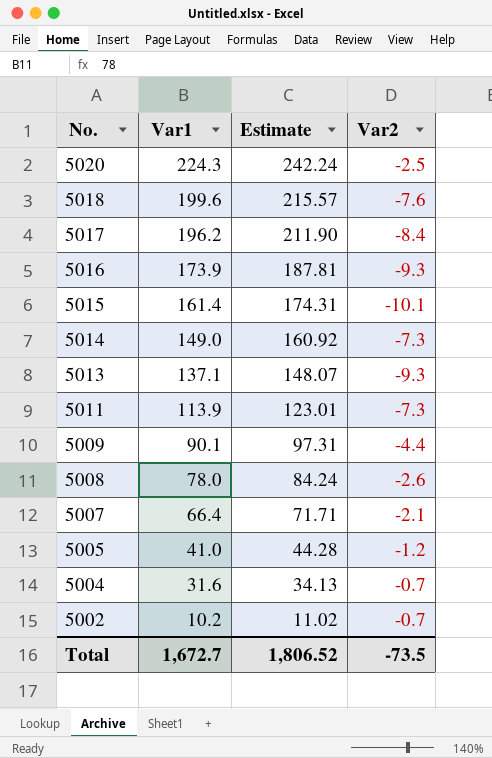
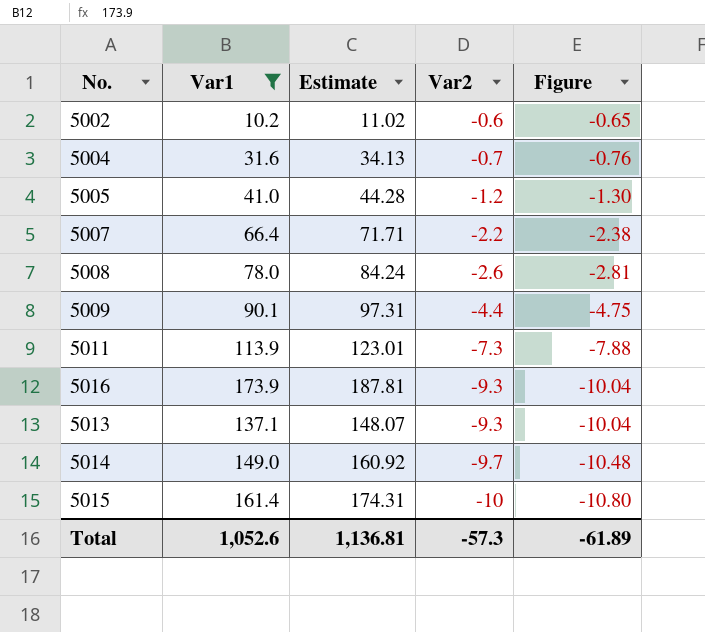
filter: none -> Var1 <= 173.9
row order: No. descending -> Var2 descending
column Figure | formula: none -> [Var2] * 1.08
5002 | Var2: -0.7 -> -0.6
5007 | Var2: -2.1 -> -2.2
5014 | Var2: -7.3 -> -9.7
5015 | Var2: -10.1 -> -10
Total | Var1: 1,672.7 -> 1,052.6
Total | Estimate: 1,806.52 -> 1,136.81
Total | Var2: -73.5 -> -57.3

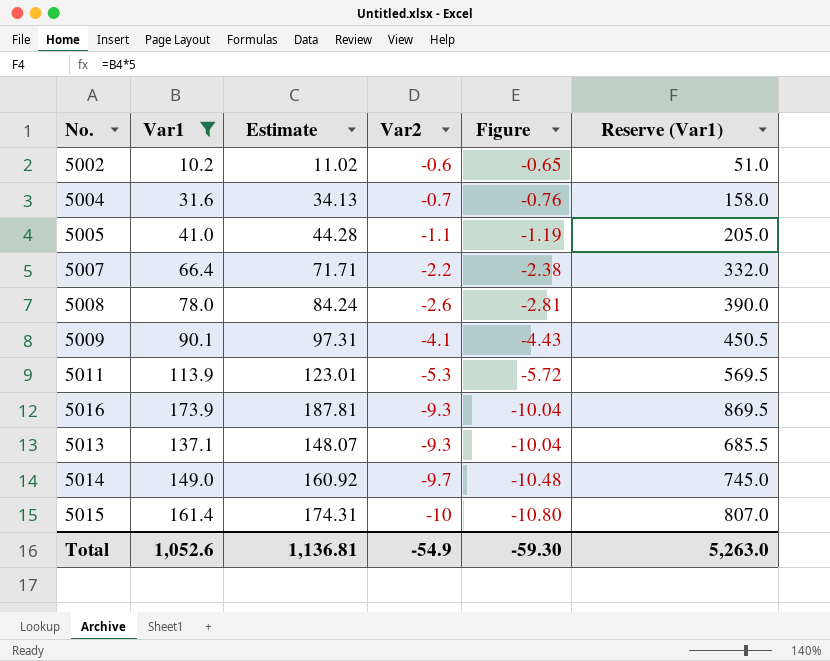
column Reserve (Var1) | formula: none -> [Var1] * 5
5005 | Var2: -1.2 -> -1.1
5005 | Figure: -1.30 -> -1.19
5009 | Var2: -4.4 -> -4.1
5009 | Figure: -4.75 -> -4.43
5011 | Var2: -7.3 -> -5.3
5011 | Figure: -7.88 -> -5.72
Total | Var2: -57.3 -> -54.9
Total | Figure: -61.89 -> -59.30

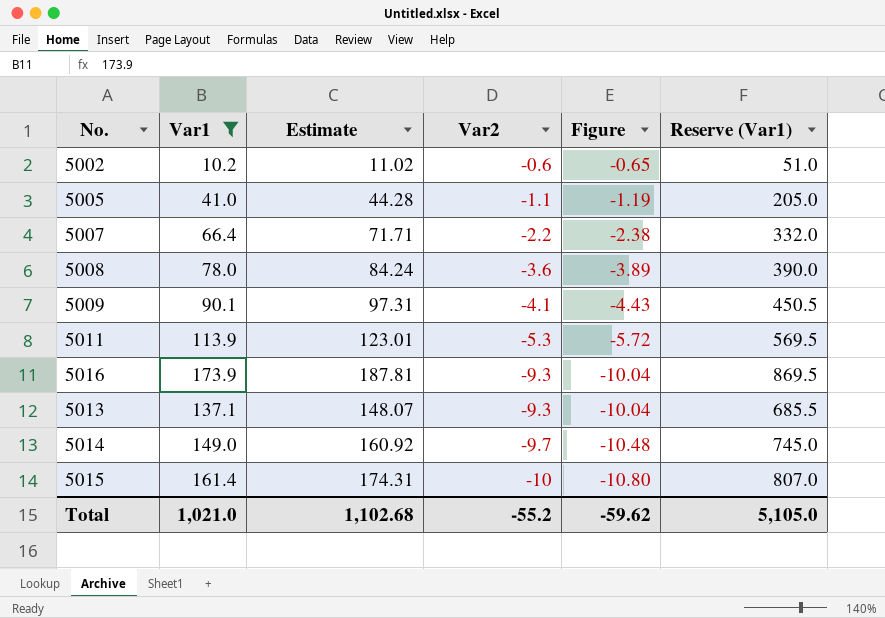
row 5004: 31.6 | 34.13 | -0.7 | -0.76 | 158.0 -> none
5008 | Var2: -2.6 -> -3.6
5008 | Figure: -2.81 -> -3.89
Total | Var1: 1,052.6 -> 1,021.0
Total | Estimate: 1,136.81 -> 1,102.68
Total | Var2: -54.9 -> -55.2
Total | Figure: -59.30 -> -59.62
Total | Reserve (Var1): 5,263.0 -> 5,105.0

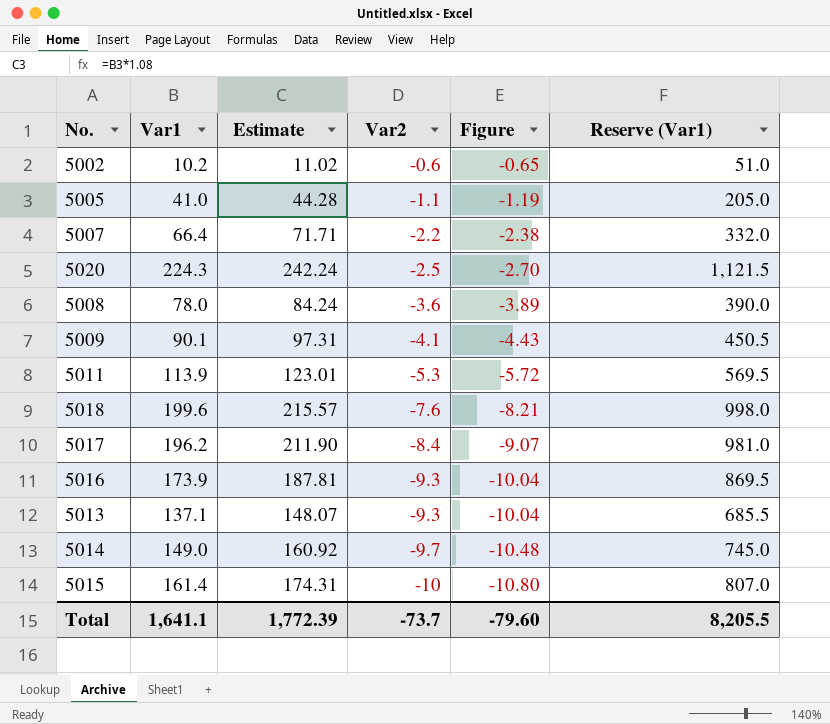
filter: Var1 <= 173.9 -> none
Total | Var1: 1,021.0 -> 1,641.1
Total | Estimate: 1,102.68 -> 1,772.39
Total | Var2: -55.2 -> -73.7
Total | Figure: -59.62 -> -79.60
Total | Reserve (Var1): 5,105.0 -> 8,205.5

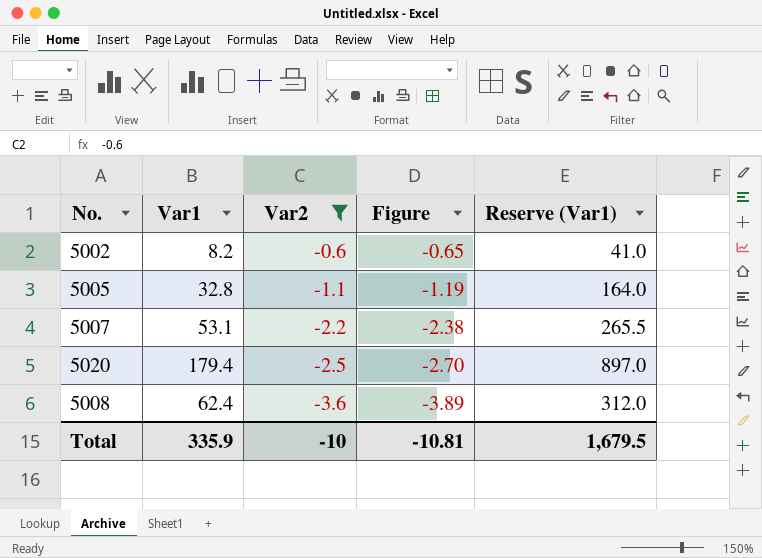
filter: none -> Var2 >= -3.6
column Estimate | formula: [Var1] * 1.08 -> none
5002 | Var1: 10.2 -> 8.2
5002 | Reserve (Var1): 51.0 -> 41.0
5005 | Var1: 41.0 -> 32.8
5005 | Reserve (Var1): 205.0 -> 164.0
5007 | Var1: 66.4 -> 53.1
5007 | Reserve (Var1): 332.0 -> 265.5
5020 | Var1: 224.3 -> 179.4
5020 | Reserve (Var1): 1,121.5 -> 897.0
5008 | Var1: 78.0 -> 62.4
5008 | Reserve (Var1): 390.0 -> 312.0
Total | Var1: 1,641.1 -> 335.9
Total | Var2: -73.7 -> -10
Total | Figure: -79.60 -> -10.81
Total | Reserve (Var1): 8,205.5 -> 1,679.5

